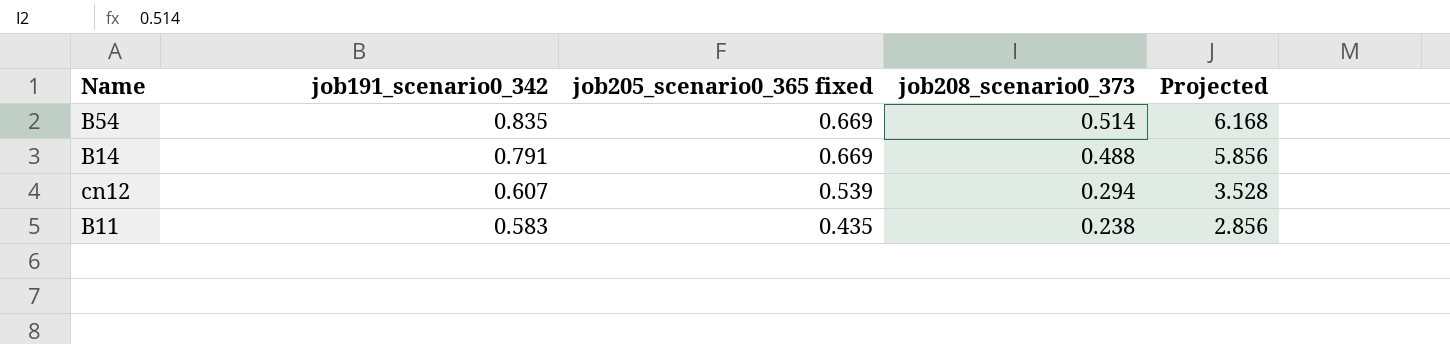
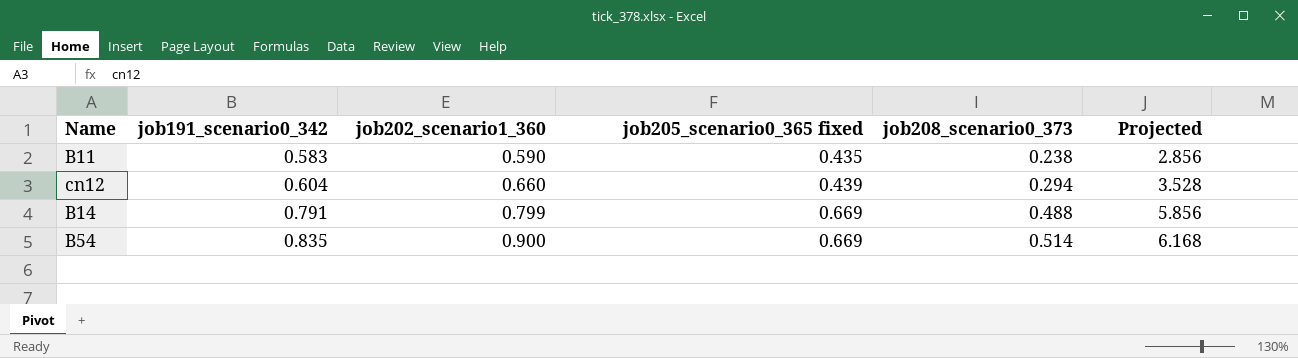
row order: job191_scenario0_342 descending -> job191_scenario0_342 ascending
column job202_scenario1_360 | position: none -> 3
cn12 | job191_scenario0_342: 0.607 -> 0.604
cn12 | job205_scenario0_365 fixed: 0.539 -> 0.439

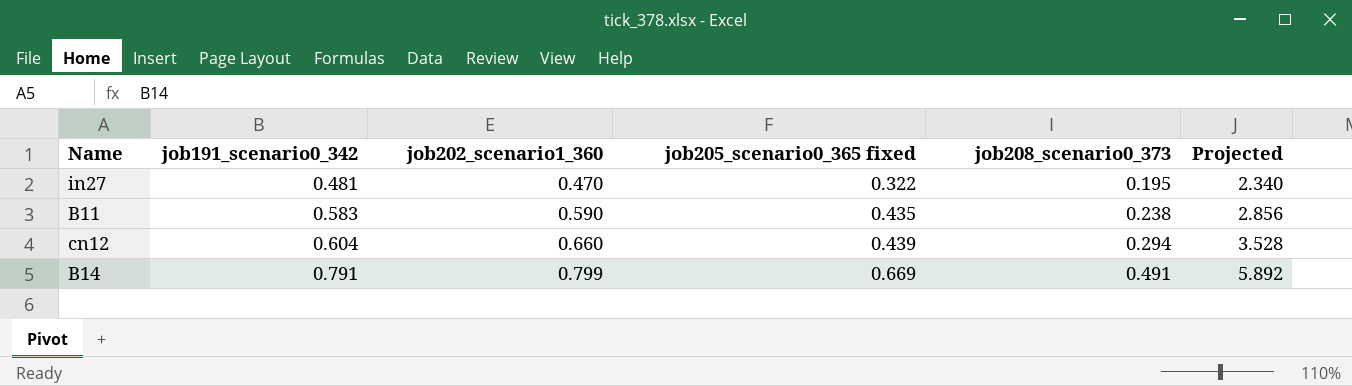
row B54: 0.835 | 0.900 | 0.669 | 0.514 | 6.168 -> none
row in27: none -> 0.481 | 0.470 | 0.322 | 0.195 | 2.340
B14 | job208_scenario0_373: 0.488 -> 0.491
B14 | Projected: 5.856 -> 5.892

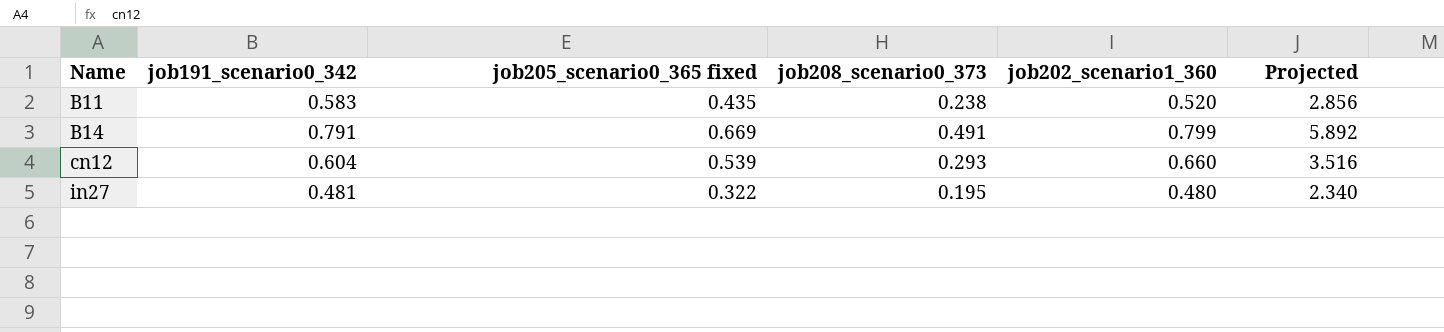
row order: job191_scenario0_342 ascending -> Name ascending
column job202_scenario1_360 | position: 3 -> 5
B11 | job202_scenario1_360: 0.590 -> 0.520
cn12 | job205_scenario0_365 fixed: 0.439 -> 0.539
cn12 | job208_scenario0_373: 0.294 -> 0.293
cn12 | Projected: 3.528 -> 3.516
in27 | job202_scenario1_360: 0.470 -> 0.480

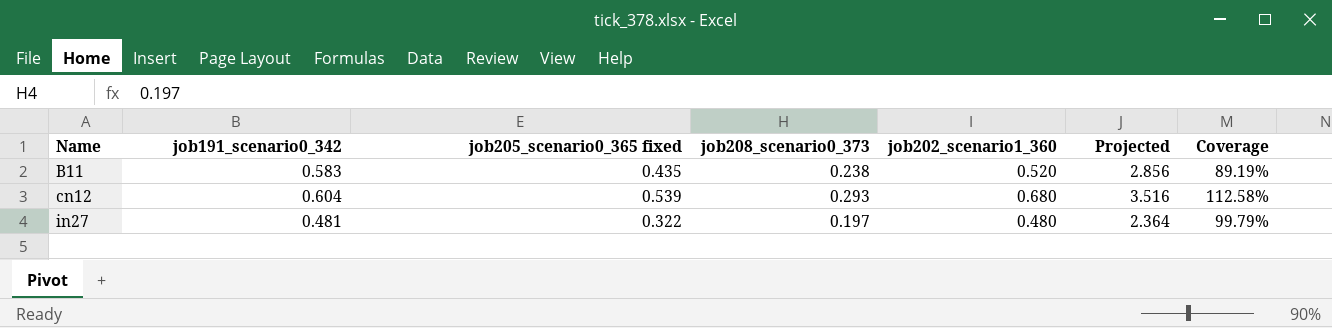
column Coverage | formula: none -> [job202_scenario1_360] / [job191_scenario0_342]
row B14: 0.791 | 0.669 | 0.491 | 0.799 | 5.892 -> none
cn12 | job202_scenario1_360: 0.660 -> 0.680
in27 | job208_scenario0_373: 0.195 -> 0.197
in27 | Projected: 2.340 -> 2.364

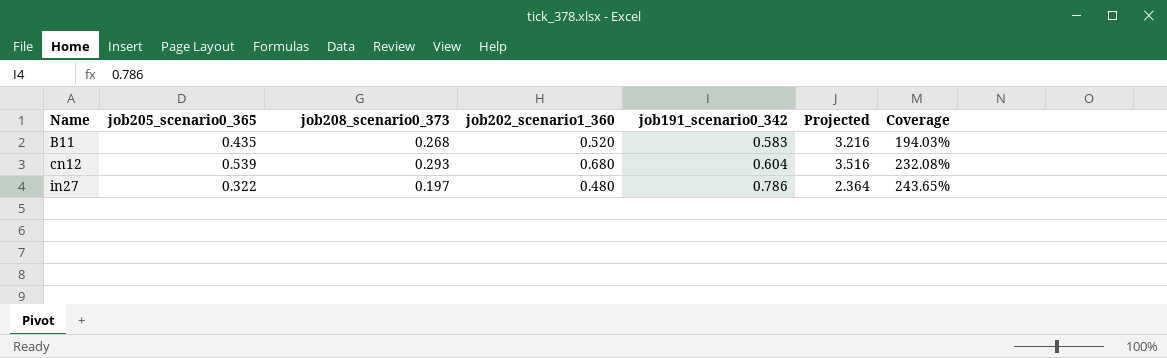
column name: job205_scenario0_365 fixed -> job205_scenario0_365
column job191_scenario0_342 | position: 2 -> 5
column Coverage | formula: [job202_scenario1_360] / [job191_scenario0_342] -> [job202_scenario1_360] / [job208_scenario0_373]
B11 | job208_scenario0_373: 0.238 -> 0.268
B11 | Projected: 2.856 -> 3.216
in27 | job191_scenario0_342: 0.481 -> 0.786

